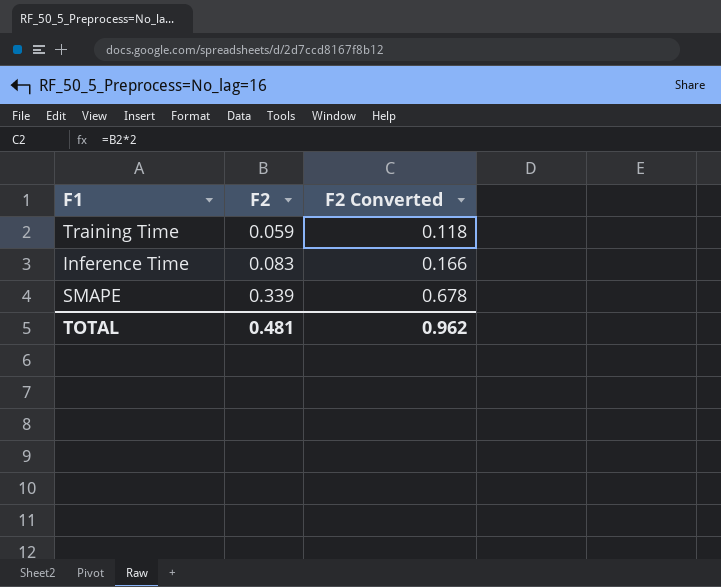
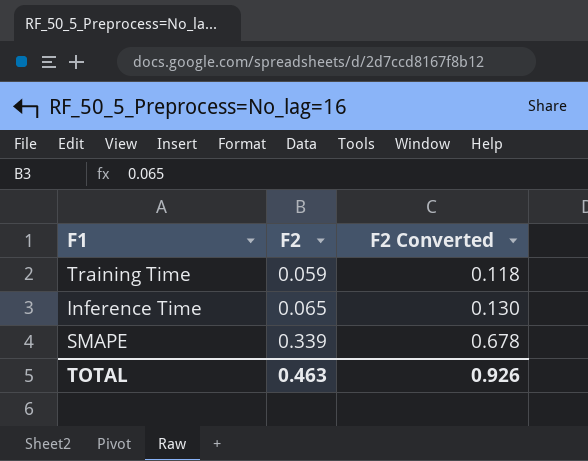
Inference Time | F2: 0.083 -> 0.065
Inference Time | F2 Converted: 0.166 -> 0.130
TOTAL | F2: 0.481 -> 0.463
TOTAL | F2 Converted: 0.962 -> 0.926

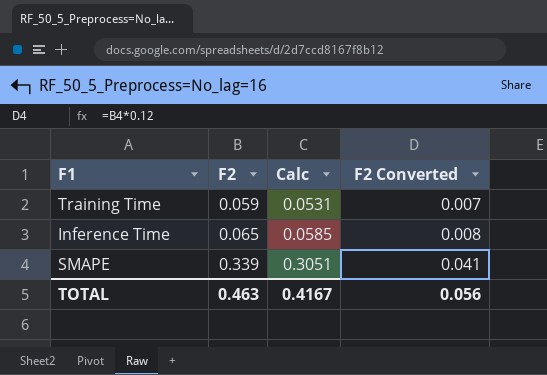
column Calc | formula: none -> [F2] * 0.9
column F2 Converted | formula: [F2] * 2 -> [F2] * 0.12
TOTAL | F2 Converted: 0.926 -> 0.056

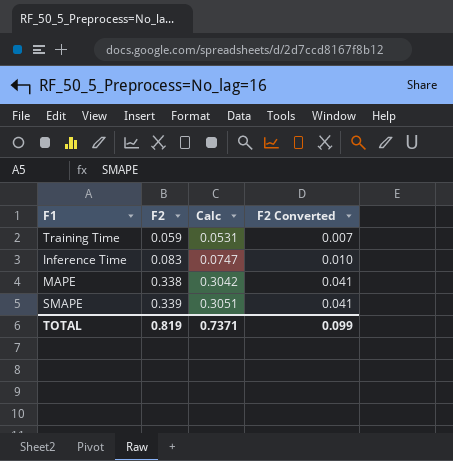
Inference Time | F2: 0.065 -> 0.083
Inference Time | Calc: 0.0585 -> 0.0747
Inference Time | F2 Converted: 0.008 -> 0.010
row MAPE: none -> 0.338 | 0.3042 | 0.041
TOTAL | F2: 0.463 -> 0.819
TOTAL | Calc: 0.4167 -> 0.7371
TOTAL | F2 Converted: 0.056 -> 0.099

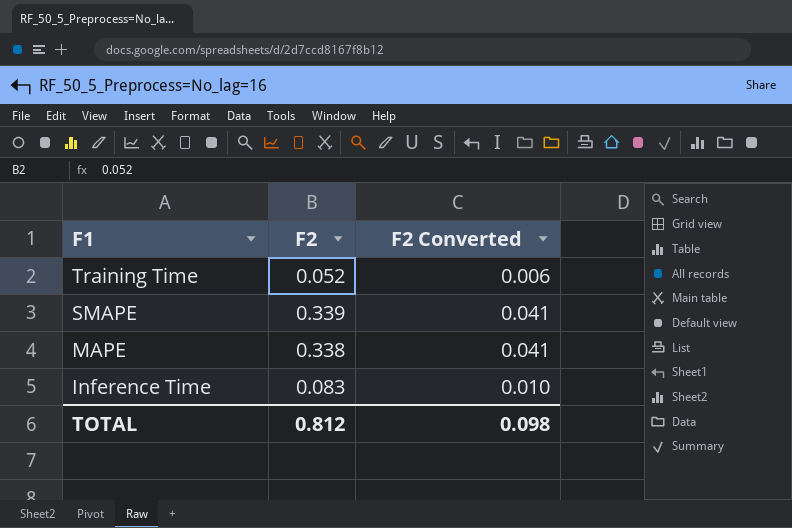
row order: F2 ascending -> F1 descending
column Calc | formula: [F2] * 0.9 -> none
Training Time | F2: 0.059 -> 0.052
Training Time | F2 Converted: 0.007 -> 0.006
TOTAL | F2: 0.819 -> 0.812
TOTAL | F2 Converted: 0.099 -> 0.098

